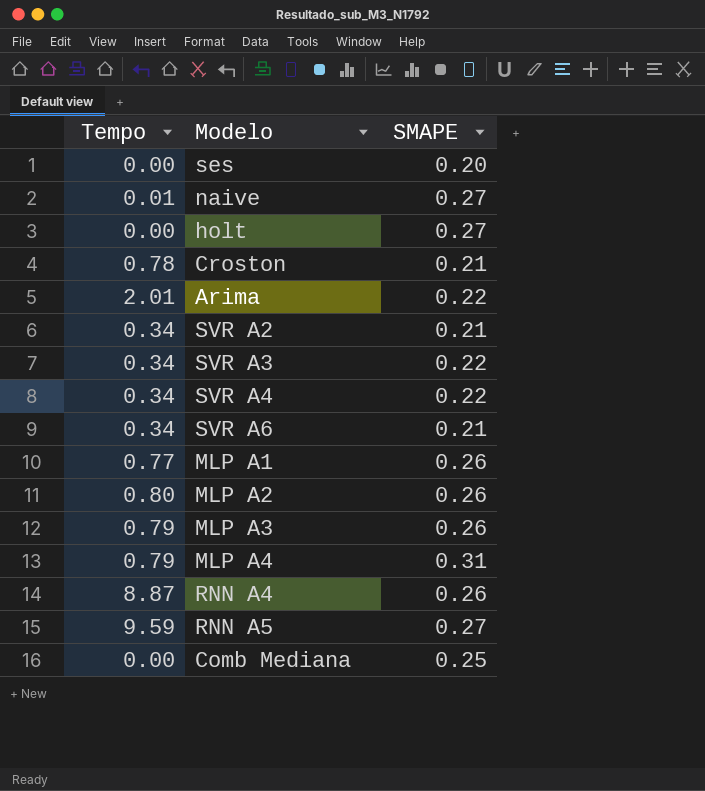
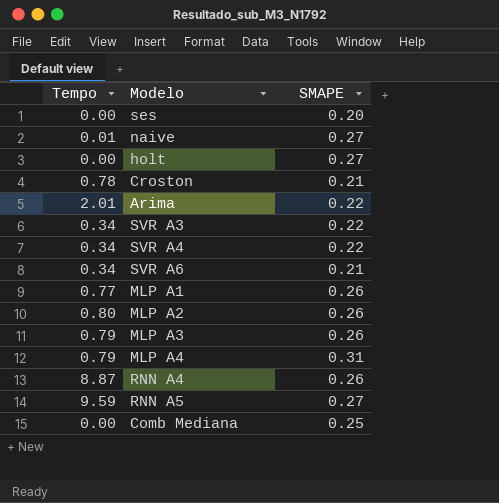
row SVR A2: 0.34 | 0.21 -> none

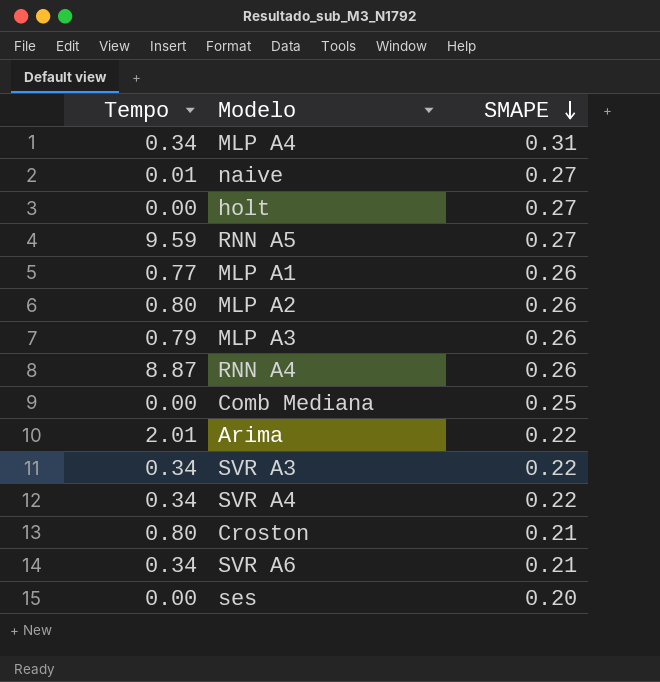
row order: none -> SMAPE descending
MLP A4 | Tempo: 0.79 -> 0.34
Croston | Tempo: 0.78 -> 0.80

